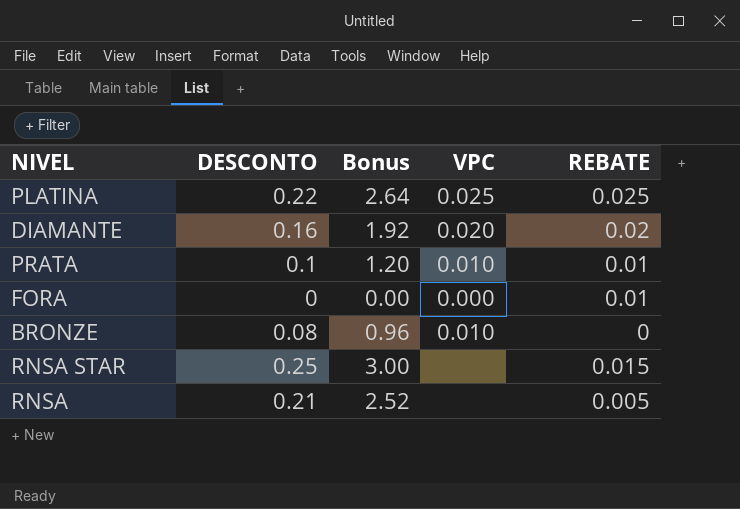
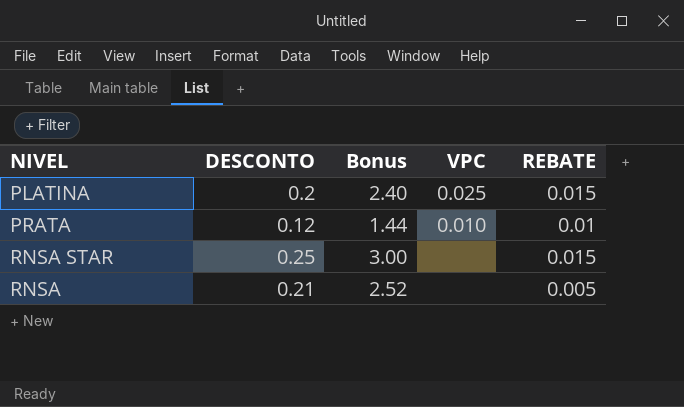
row DIAMANTE: 0.16 | 1.92 | 0.020 | 0.02 -> none
row FORA: 0 | 0.00 | 0.000 | 0.01 -> none
row BRONZE: 0.08 | 0.96 | 0.010 | 0 -> none
PLATINA | DESCONTO: 0.22 -> 0.2
PLATINA | Bonus: 2.64 -> 2.40
PLATINA | REBATE: 0.025 -> 0.015
PRATA | DESCONTO: 0.1 -> 0.12
PRATA | Bonus: 1.20 -> 1.44

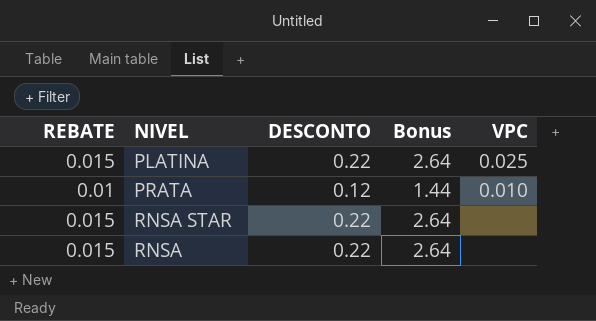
column REBATE | position: 5 -> 1
PLATINA | DESCONTO: 0.2 -> 0.22
PLATINA | Bonus: 2.40 -> 2.64
RNSA STAR | DESCONTO: 0.25 -> 0.22
RNSA STAR | Bonus: 3.00 -> 2.64
RNSA | REBATE: 0.005 -> 0.015
RNSA | DESCONTO: 0.21 -> 0.22
RNSA | Bonus: 2.52 -> 2.64

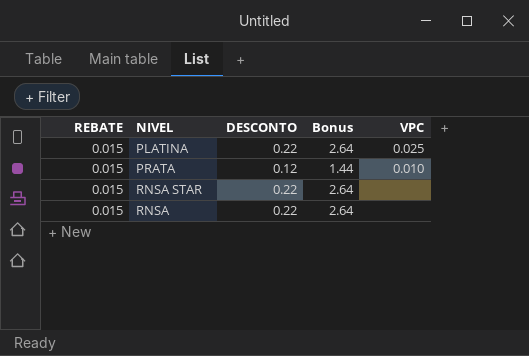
PRATA | REBATE: 0.01 -> 0.015

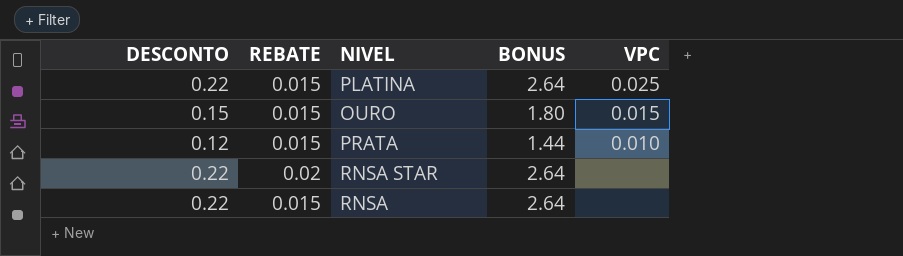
column DESCONTO | position: 3 -> 1
column name: Bonus -> BONUS
row OURO: none -> 0.15 | 0.015 | 1.80 | 0.015
RNSA STAR | REBATE: 0.015 -> 0.02

